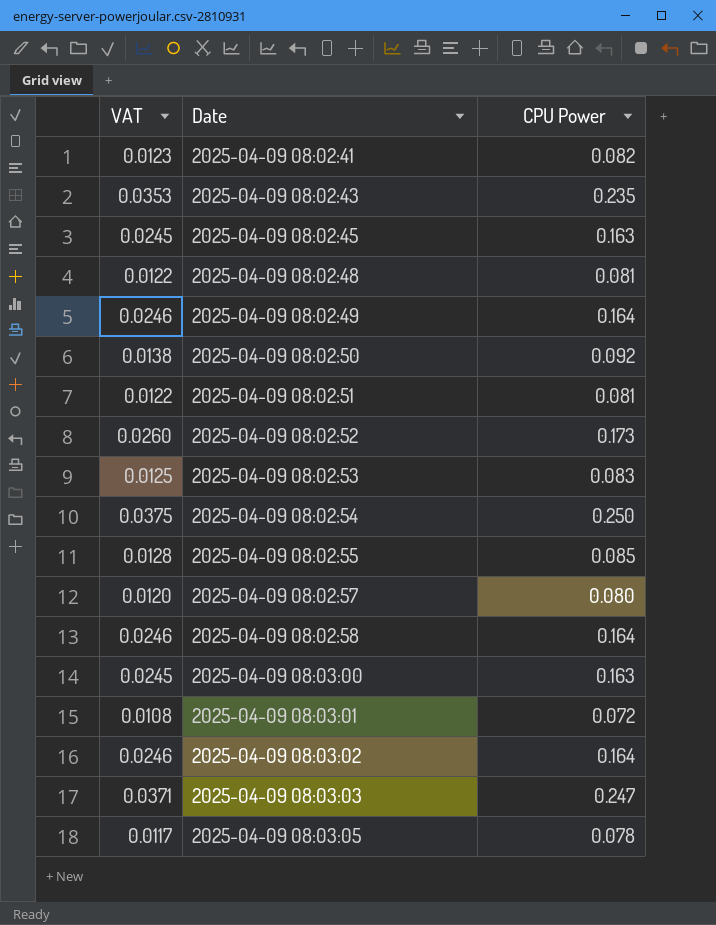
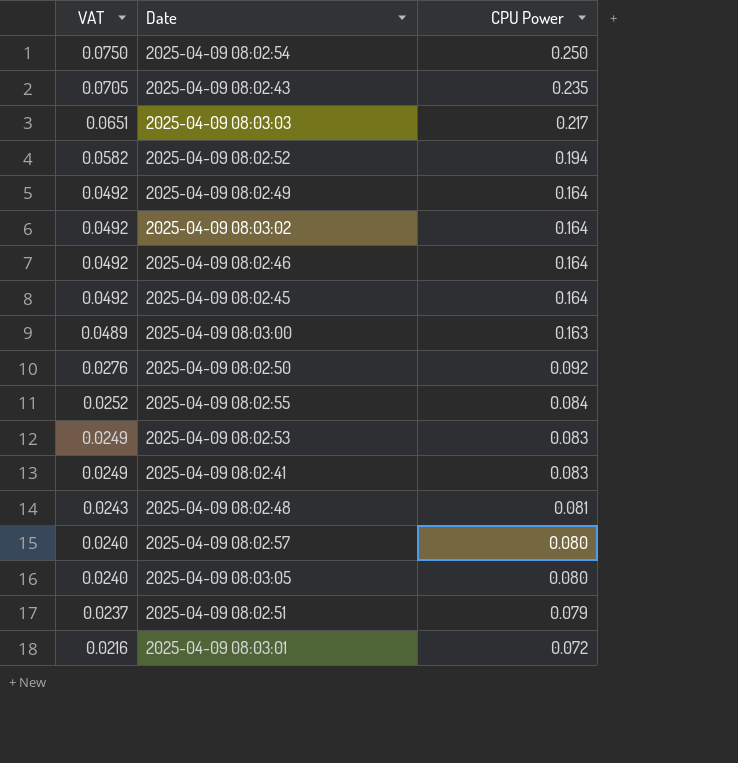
row order: Date ascending -> VAT descending
column VAT | formula: [CPU Power] * 0.15 -> [CPU Power] * 0.3
row 2025-04-09 08:02:58: 0.0246 | 0.164 -> none
2025-04-09 08:03:03 | CPU Power: 0.247 -> 0.217
2025-04-09 08:02:52 | CPU Power: 0.173 -> 0.194
row 2025-04-09 08:02:46: none -> 0.0492 | 0.164
2025-04-09 08:02:45 | CPU Power: 0.163 -> 0.164
2025-04-09 08:02:55 | CPU Power: 0.085 -> 0.084
2025-04-09 08:02:41 | CPU Power: 0.082 -> 0.083
2025-04-09 08:03:05 | CPU Power: 0.078 -> 0.080
2025-04-09 08:02:51 | CPU Power: 0.081 -> 0.079

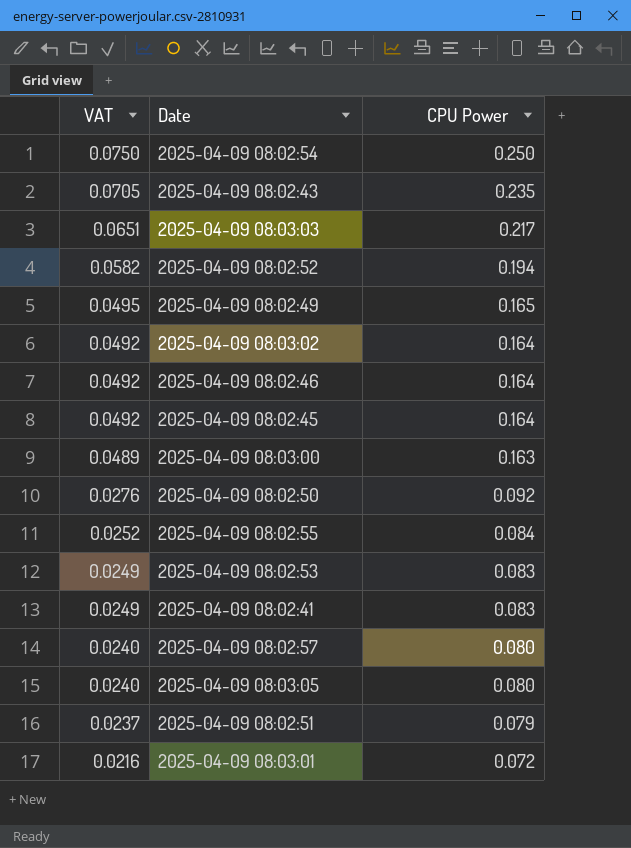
row 2025-04-09 08:02:48: 0.0243 | 0.081 -> none
2025-04-09 08:02:49 | VAT: 0.0492 -> 0.0495
2025-04-09 08:02:49 | CPU Power: 0.164 -> 0.165

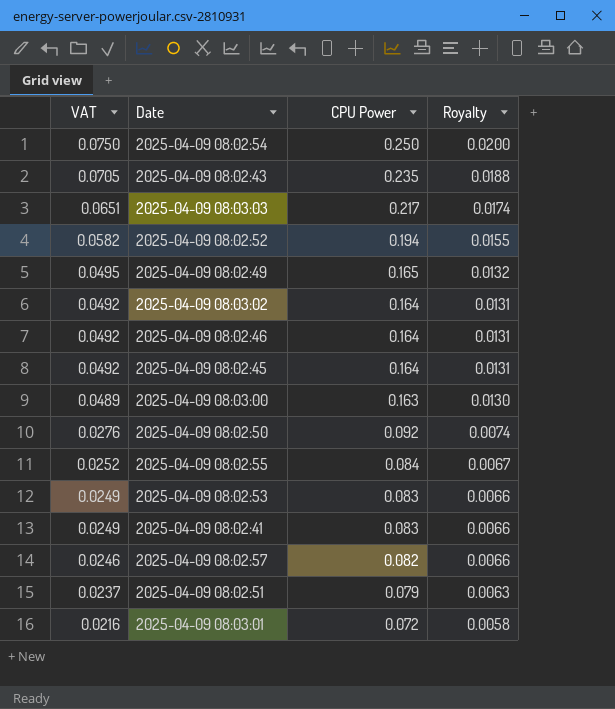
column Royalty | formula: none -> [CPU Power] * 0.08
row 2025-04-09 08:03:05: 0.0240 | 0.080 -> none
2025-04-09 08:02:57 | VAT: 0.0240 -> 0.0246
2025-04-09 08:02:57 | CPU Power: 0.080 -> 0.082

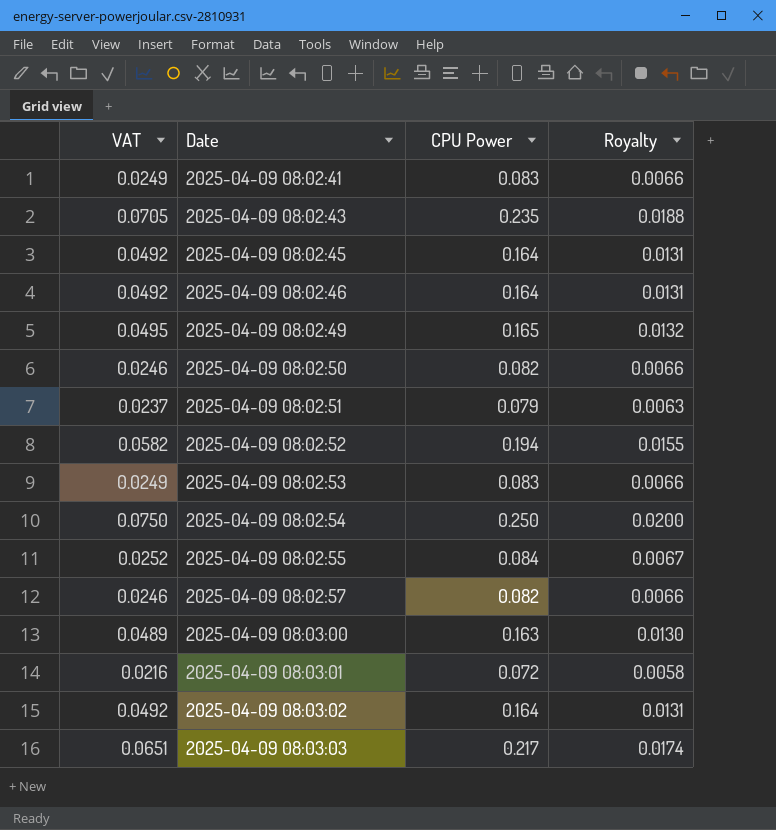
row order: VAT descending -> Date ascending
2025-04-09 08:02:50 | VAT: 0.0276 -> 0.0246
2025-04-09 08:02:50 | CPU Power: 0.092 -> 0.082
2025-04-09 08:02:50 | Royalty: 0.0074 -> 0.0066

